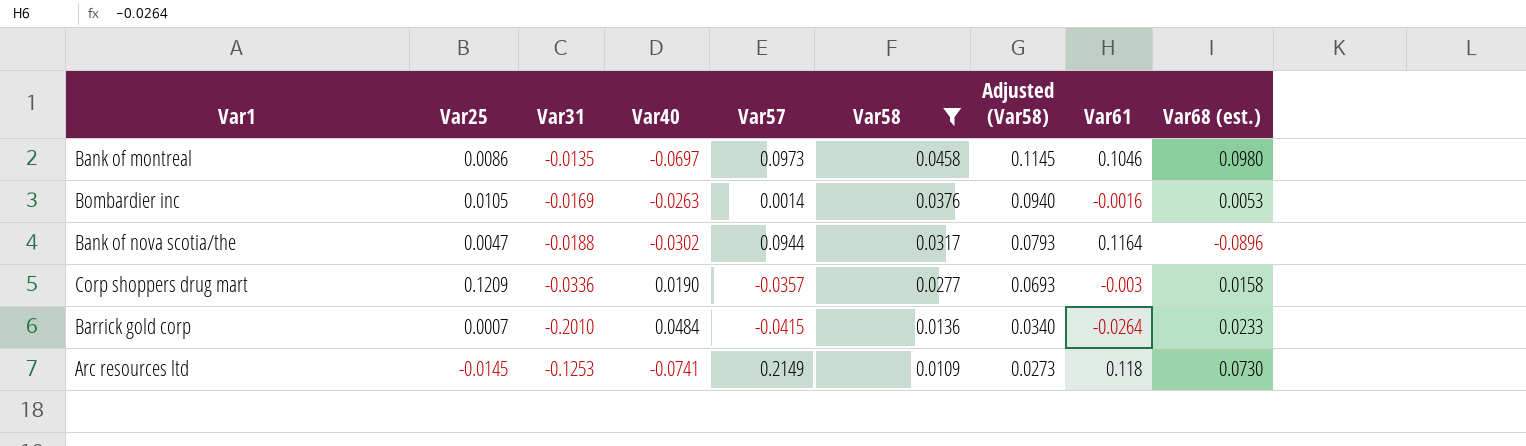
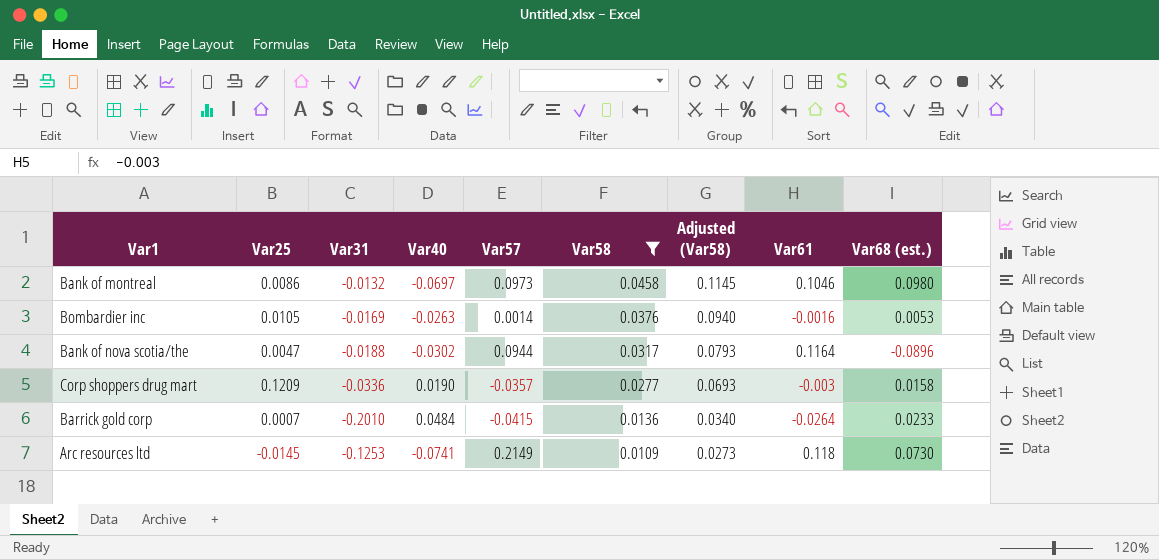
Bank of montreal | Var31: -0.0135 -> -0.0132

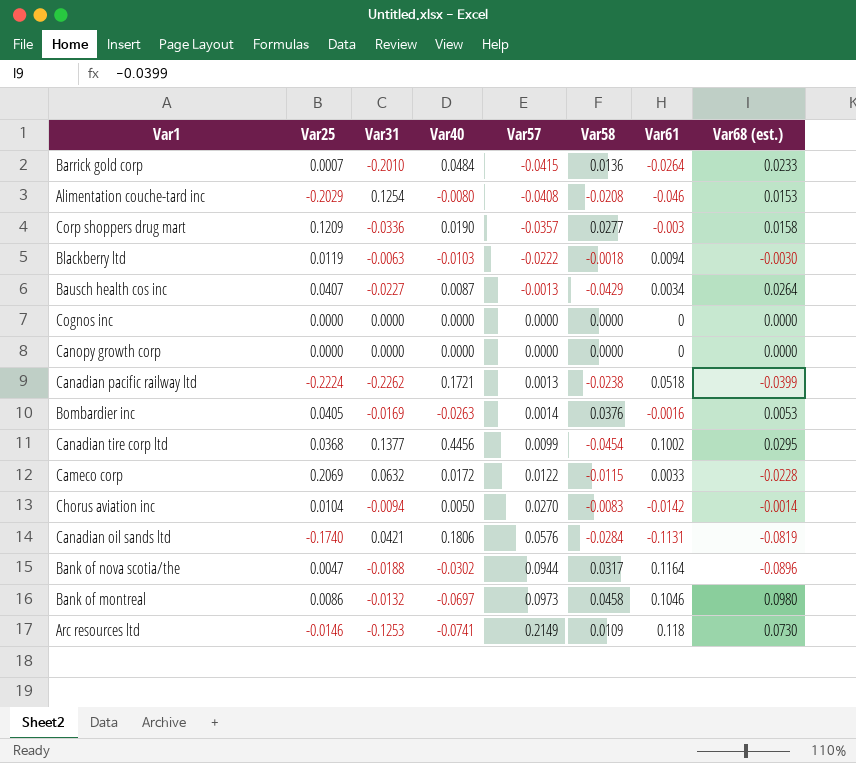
filter: Var58 >= 0.0109 -> none
row order: Var58 descending -> Var57 ascending
column Adjusted (Var58) | formula: [Var58] * 2.5 -> none
Bombardier inc | Var25: 0.0105 -> 0.0405
Arc resources ltd | Var25: -0.0145 -> -0.0146

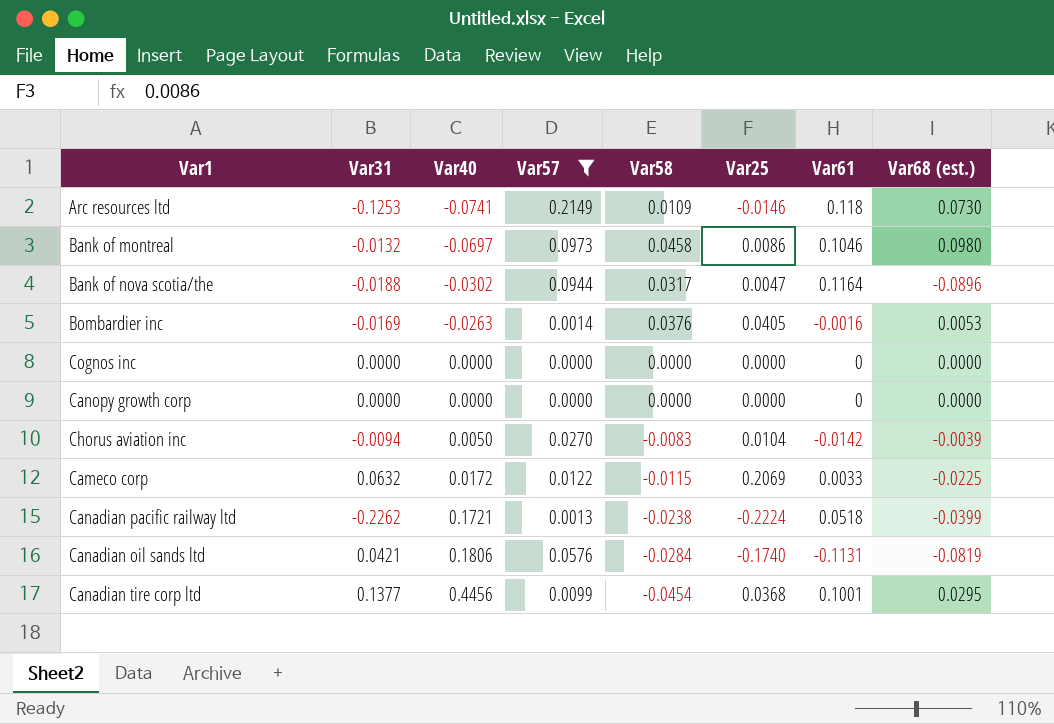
filter: none -> Var57 >= 0.0000
row order: Var57 ascending -> Var40 ascending
column Var25 | position: 2 -> 6
Chorus aviation inc | Var68 (est.): -0.0014 -> -0.0039
Cameco corp | Var68 (est.): -0.0228 -> -0.0225
Canadian tire corp ltd | Var61: 0.1002 -> 0.1001

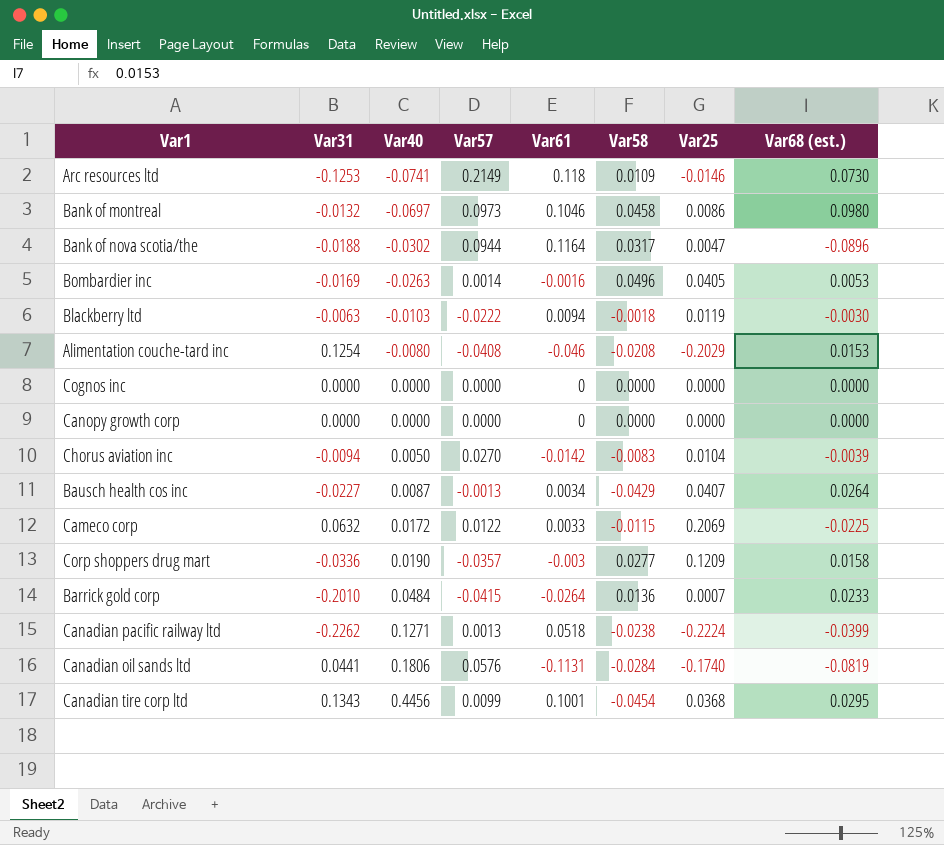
filter: Var57 >= 0.0000 -> none
column Var61 | position: 7 -> 5
Bombardier inc | Var58: 0.0376 -> 0.0496
Canadian pacific railway ltd | Var40: 0.1721 -> 0.1271
Canadian oil sands ltd | Var31: 0.0421 -> 0.0441
Canadian tire corp ltd | Var31: 0.1377 -> 0.1343

